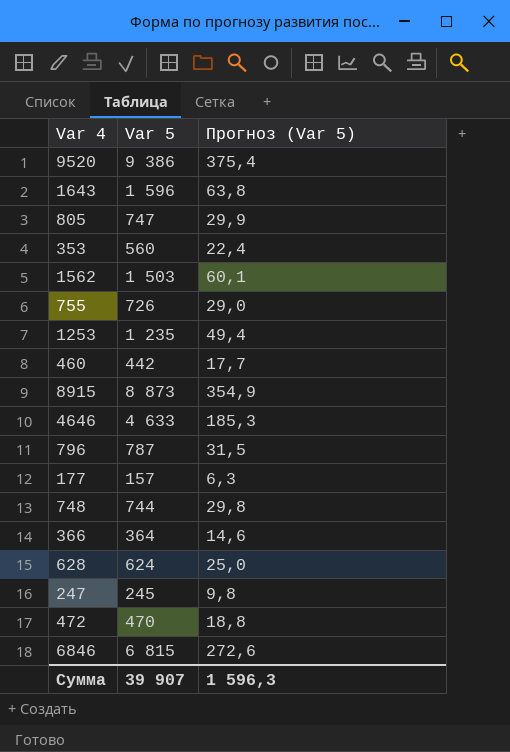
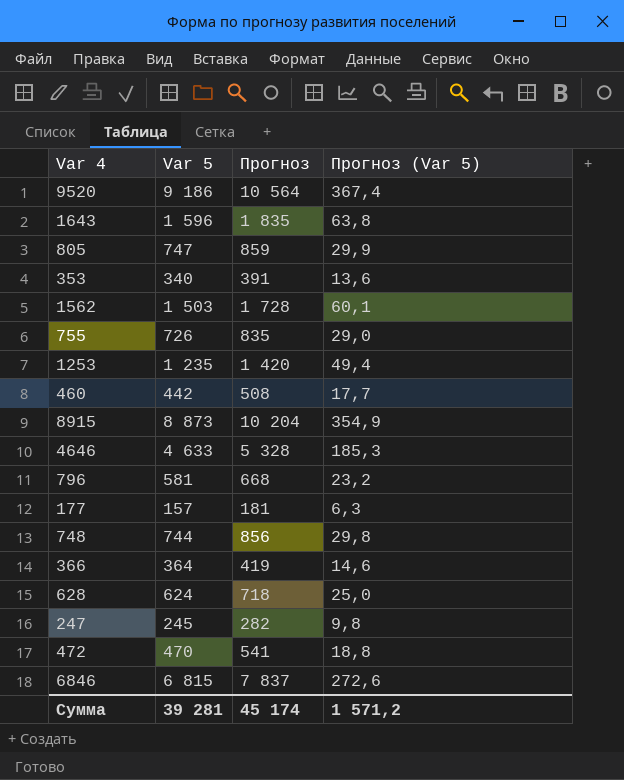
column Прогноз | formula: none -> [Var 5] * 1,15
9520 | Var 5: 9 386 -> 9 186
9520 | Прогноз (Var 5): 375,4 -> 367,4
353 | Var 5: 560 -> 340
353 | Прогноз (Var 5): 22,4 -> 13,6
796 | Var 5: 787 -> 581
796 | Прогноз (Var 5): 31,5 -> 23,2
Сумма | Var 5: 39 907 -> 39 281
Сумма | Прогноз (Var 5): 1 596,3 -> 1 571,2

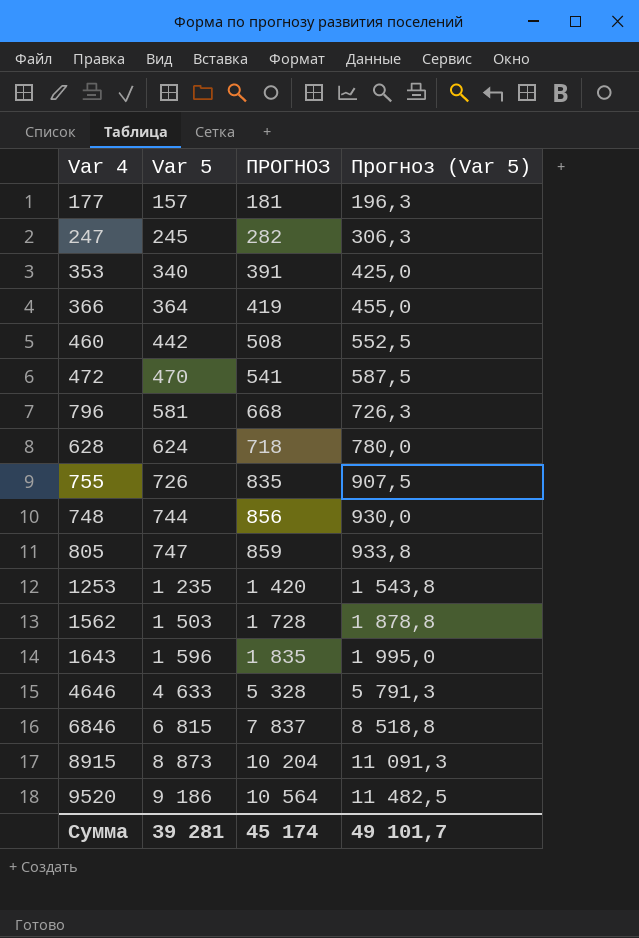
row order: none -> Var 5 ascending
column name: Прогноз -> ПРОГНОЗ
column Прогноз (Var 5) | formula: [Var 5] * 0,04 -> [Var 5] * 1,25
Сумма | Прогноз (Var 5): 1 571,2 -> 49 101,7

